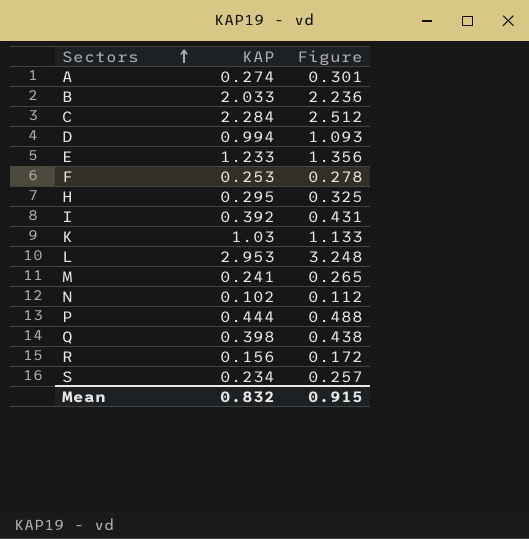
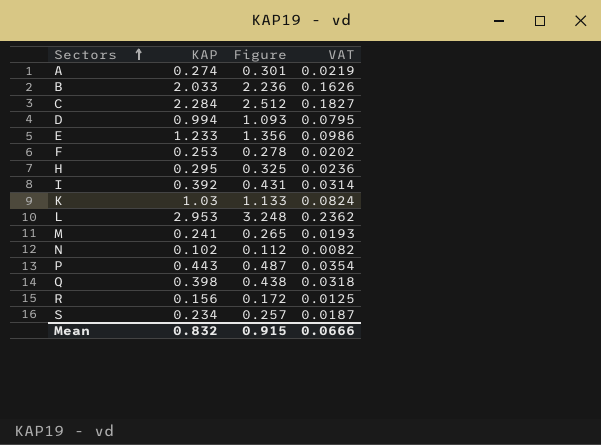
column VAT | formula: none -> [KAP] * 0.08
P | KAP: 0.444 -> 0.443
P | Figure: 0.488 -> 0.487

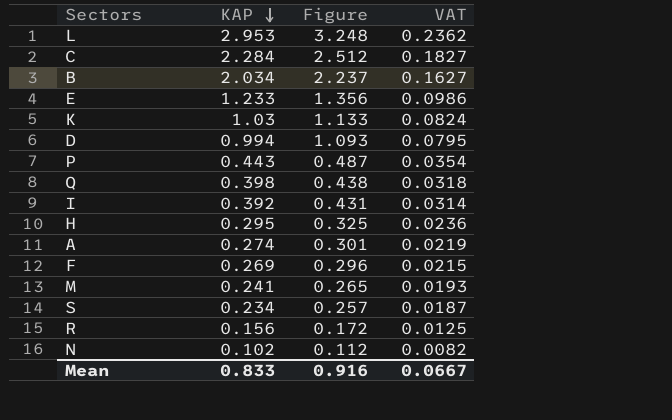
row order: Sectors ascending -> KAP descending
B | KAP: 2.033 -> 2.034
B | Figure: 2.236 -> 2.237
B | VAT: 0.1626 -> 0.1627
F | KAP: 0.253 -> 0.269
F | Figure: 0.278 -> 0.296
F | VAT: 0.0202 -> 0.0215
Mean | KAP: 0.832 -> 0.833
Mean | Figure: 0.915 -> 0.916
Mean | VAT: 0.0666 -> 0.0667

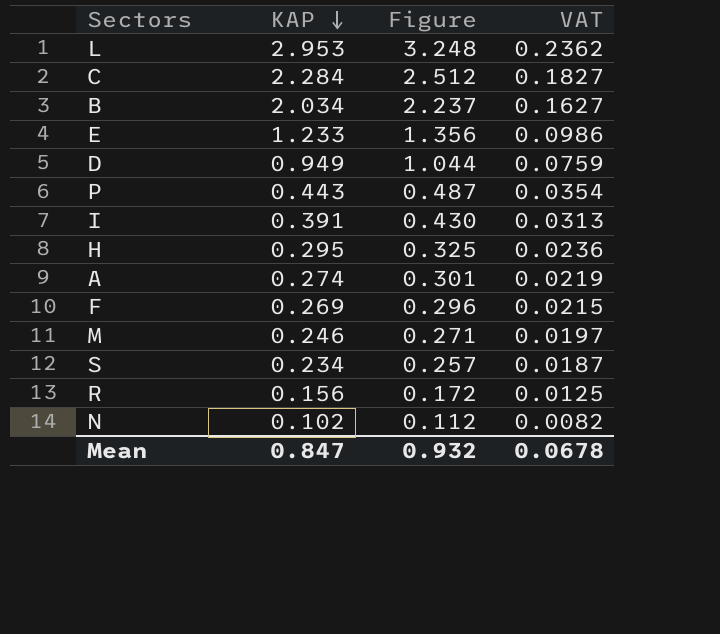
row K: 1.03 | 1.133 | 0.0824 -> none
row Q: 0.398 | 0.438 | 0.0318 -> none
D | KAP: 0.994 -> 0.949
D | Figure: 1.093 -> 1.044
D | VAT: 0.0795 -> 0.0759
I | KAP: 0.392 -> 0.391
I | Figure: 0.431 -> 0.430
I | VAT: 0.0314 -> 0.0313
M | KAP: 0.241 -> 0.246
M | Figure: 0.265 -> 0.271
M | VAT: 0.0193 -> 0.0197
Mean | KAP: 0.833 -> 0.847
Mean | Figure: 0.916 -> 0.932
Mean | VAT: 0.0667 -> 0.0678

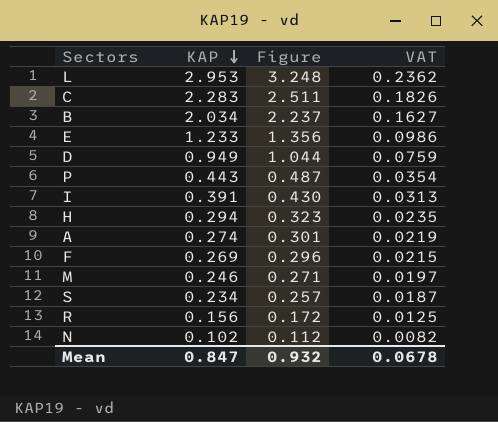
C | KAP: 2.284 -> 2.283
C | Figure: 2.512 -> 2.511
C | VAT: 0.1827 -> 0.1826
H | KAP: 0.295 -> 0.294
H | Figure: 0.325 -> 0.323
H | VAT: 0.0236 -> 0.0235

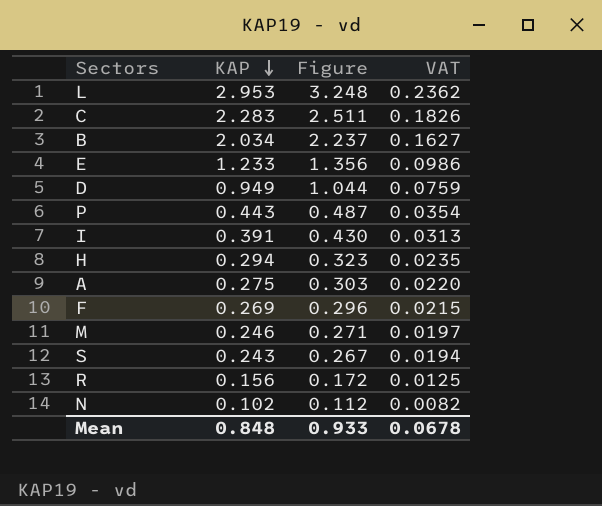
A | KAP: 0.274 -> 0.275
A | Figure: 0.301 -> 0.303
A | VAT: 0.0219 -> 0.0220
S | KAP: 0.234 -> 0.243
S | Figure: 0.257 -> 0.267
S | VAT: 0.0187 -> 0.0194
Mean | KAP: 0.847 -> 0.848
Mean | Figure: 0.932 -> 0.933

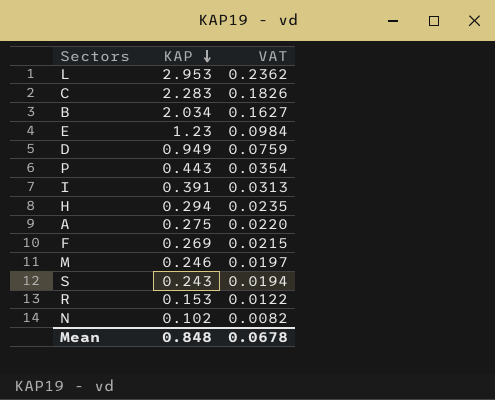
column Figure | formula: [KAP] * 1.1 -> none
E | KAP: 1.233 -> 1.23
E | VAT: 0.0986 -> 0.0984
R | KAP: 0.156 -> 0.153
R | VAT: 0.0125 -> 0.0122

